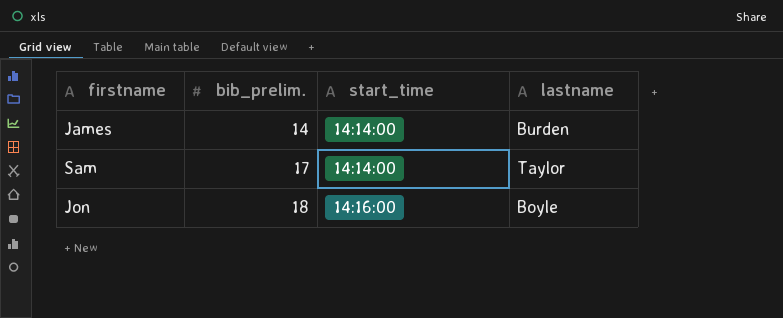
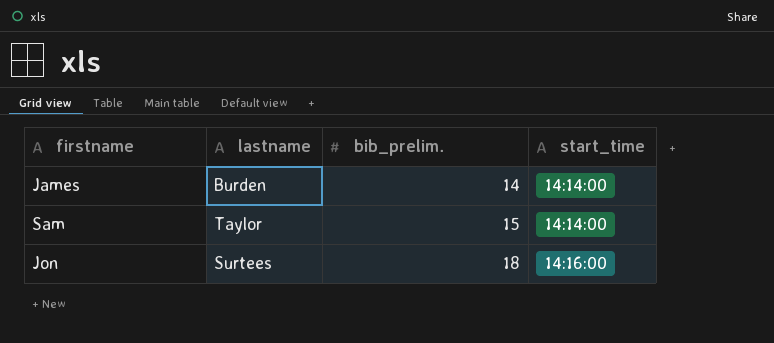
column lastname | position: 4 -> 2
Sam | bib_prelim.: 17 -> 15
Jon | lastname: Boyle -> Surtees

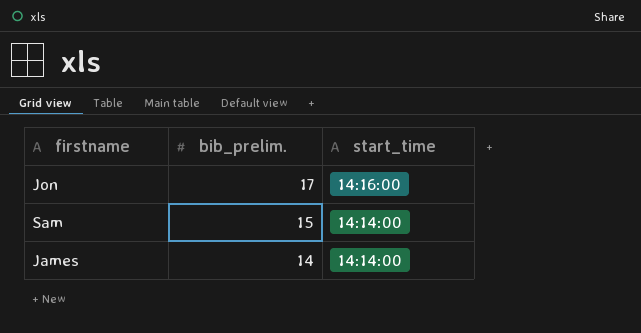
row order: bib_prelim. ascending -> bib_prelim. descending
column lastname | position: 2 -> none
Jon | bib_prelim.: 18 -> 17

